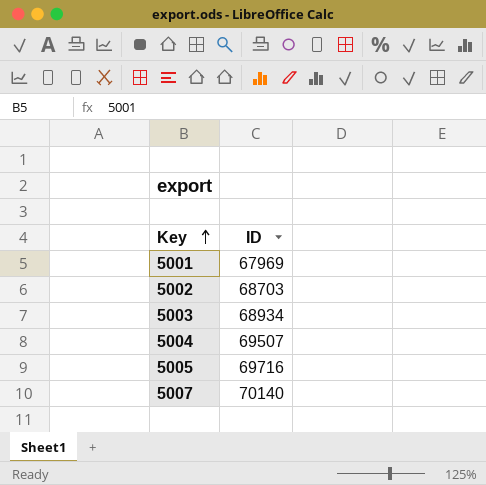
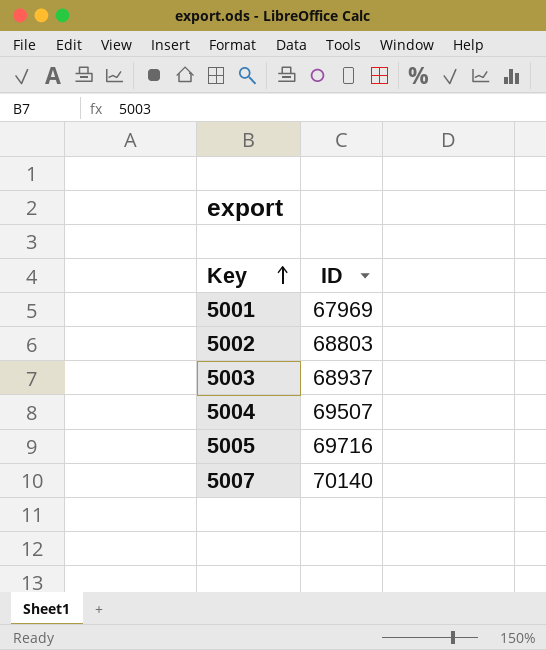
5002 | ID: 68703 -> 68803
5003 | ID: 68934 -> 68937

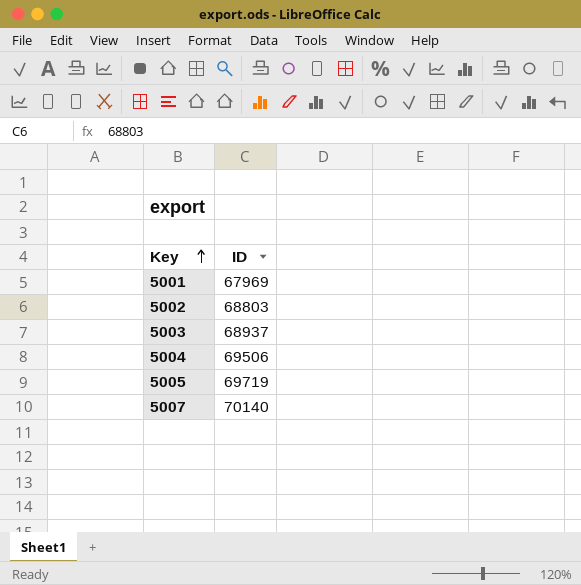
5004 | ID: 69507 -> 69506
5005 | ID: 69716 -> 69719

